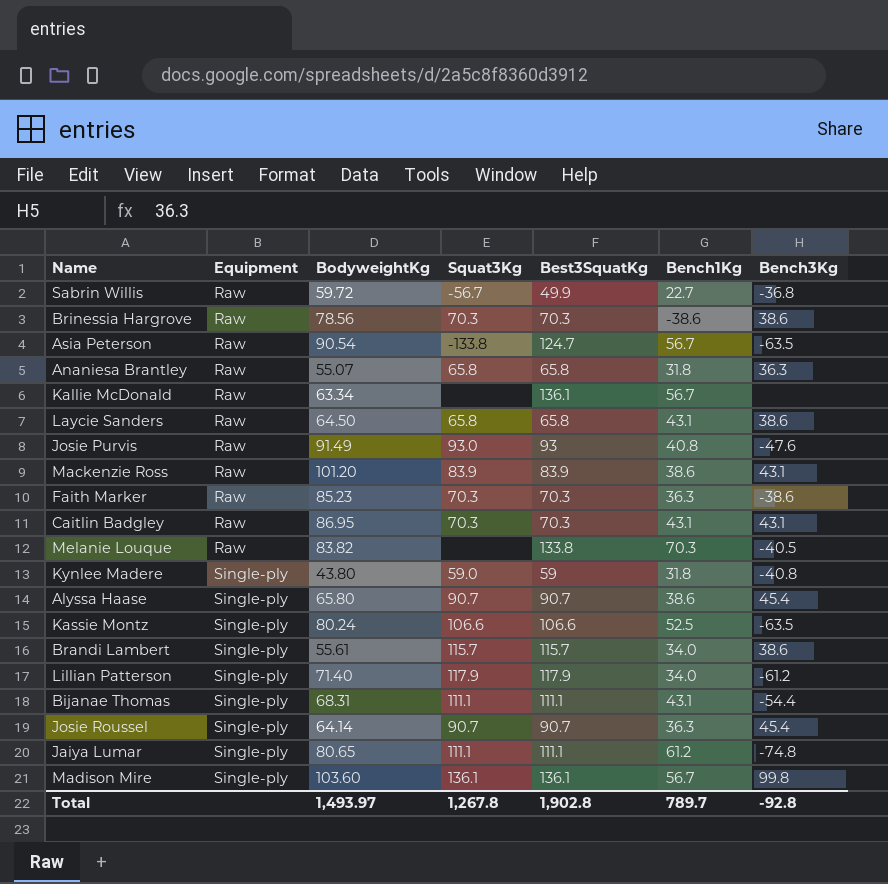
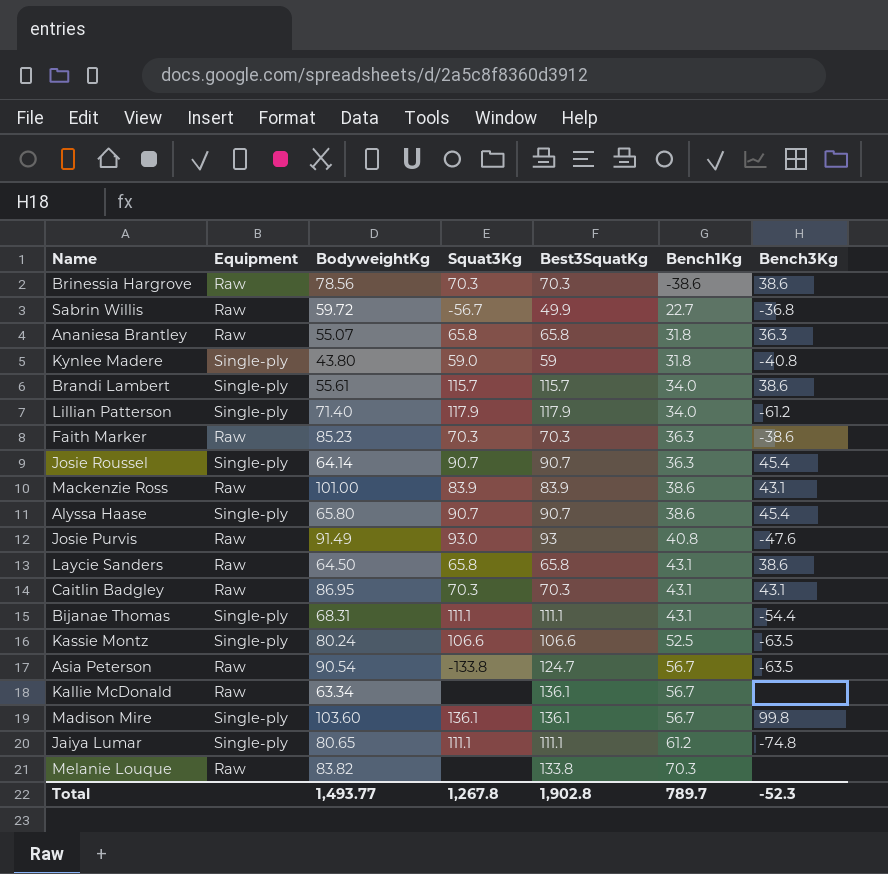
row order: Equipment ascending -> Bench1Kg ascending
Mackenzie Ross | BodyweightKg: 101.20 -> 101.00
Melanie Louque | Bench3Kg: -40.5 -> none
Total | BodyweightKg: 1,493.97 -> 1,493.77
Total | Bench3Kg: -92.8 -> -52.3

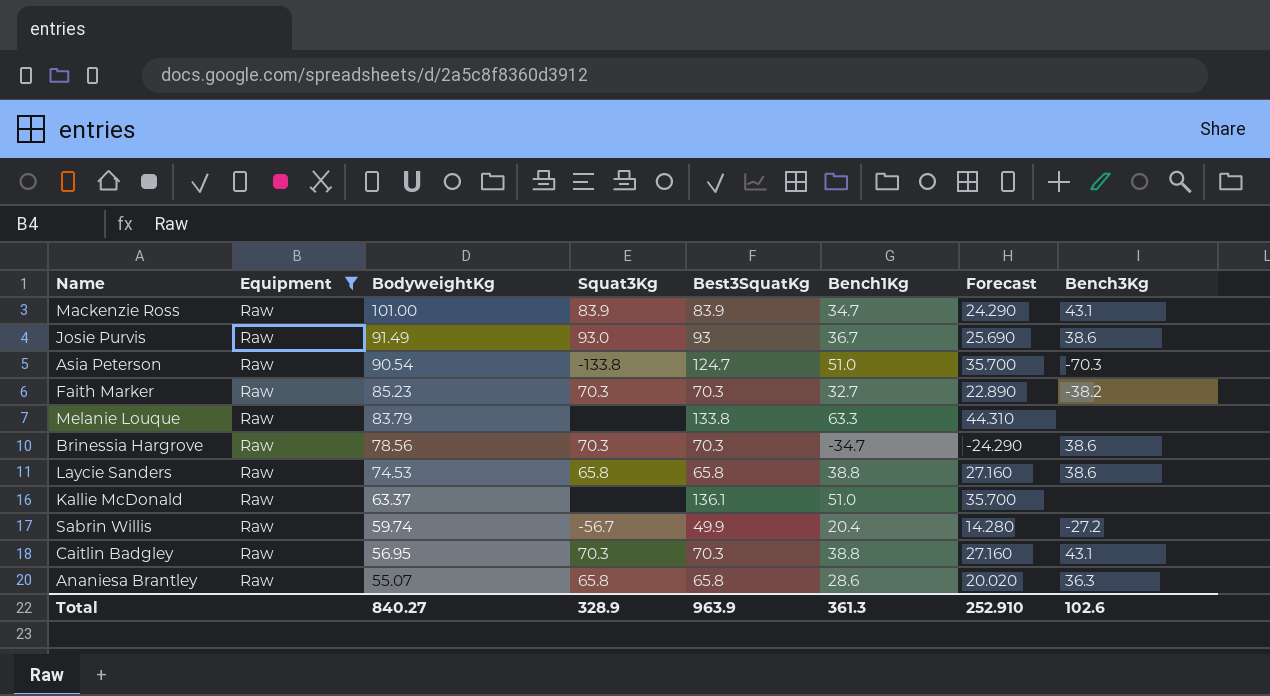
filter: none -> Equipment = Raw
row order: Bench1Kg ascending -> BodyweightKg descending
column Forecast | formula: none -> [Bench1Kg] * 0.7
Mackenzie Ross | Bench1Kg: 38.6 -> 34.7
Josie Purvis | Bench1Kg: 40.8 -> 36.7
Josie Purvis | Bench3Kg: -47.6 -> 38.6
Asia Peterson | Bench1Kg: 56.7 -> 51.0
Asia Peterson | Bench3Kg: -63.5 -> -70.3
Faith Marker | Bench1Kg: 36.3 -> 32.7
Faith Marker | Bench3Kg: -38.6 -> -38.2
Melanie Louque | BodyweightKg: 83.82 -> 83.79
Melanie Louque | Bench1Kg: 70.3 -> 63.3
Brinessia Hargrove | Bench1Kg: -38.6 -> -34.7
Laycie Sanders | BodyweightKg: 64.50 -> 74.53
Laycie Sanders | Bench1Kg: 43.1 -> 38.8
Kallie McDonald | BodyweightKg: 63.34 -> 63.37
Kallie McDonald | Bench1Kg: 56.7 -> 51.0
Sabrin Willis | BodyweightKg: 59.72 -> 59.74
Sabrin Willis | Bench1Kg: 22.7 -> 20.4
Sabrin Willis | Bench3Kg: -36.8 -> -27.2
Caitlin Badgley | BodyweightKg: 86.95 -> 56.95
Caitlin Badgley | Bench1Kg: 43.1 -> 38.8
Ananiesa Brantley | Bench1Kg: 31.8 -> 28.6
Total | BodyweightKg: 1,493.77 -> 840.27
Total | Squat3Kg: 1,267.8 -> 328.9
Total | Best3SquatKg: 1,902.8 -> 963.9
Total | Bench1Kg: 789.7 -> 361.3
Total | Bench3Kg: -52.3 -> 102.6

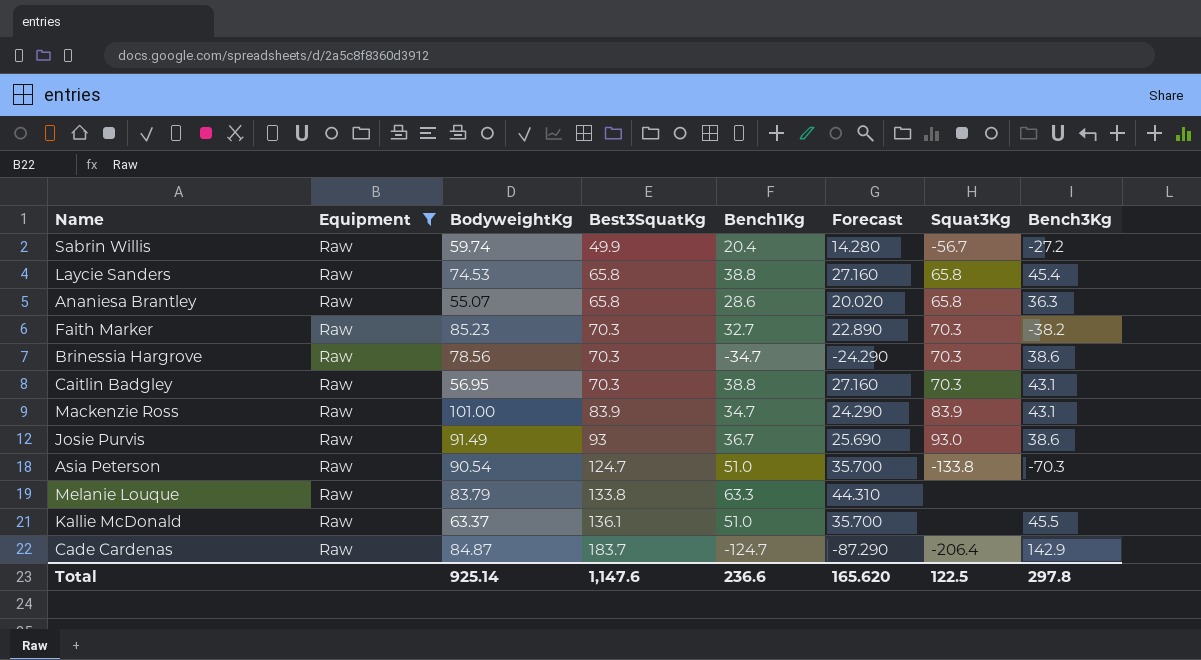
row order: BodyweightKg descending -> Best3SquatKg ascending
column Squat3Kg | position: 4 -> 7
Laycie Sanders | Bench3Kg: 38.6 -> 45.4
Kallie McDonald | Bench3Kg: none -> 45.5
row Cade Cardenas: none -> Raw | 84.87 | 183.7 | -124.7 | -87.290 | -206.4 | 142.9
Total | BodyweightKg: 840.27 -> 925.14
Total | Best3SquatKg: 963.9 -> 1,147.6
Total | Bench1Kg: 361.3 -> 236.6
Total | Forecast: 252.910 -> 165.620
Total | Squat3Kg: 328.9 -> 122.5
Total | Bench3Kg: 102.6 -> 297.8

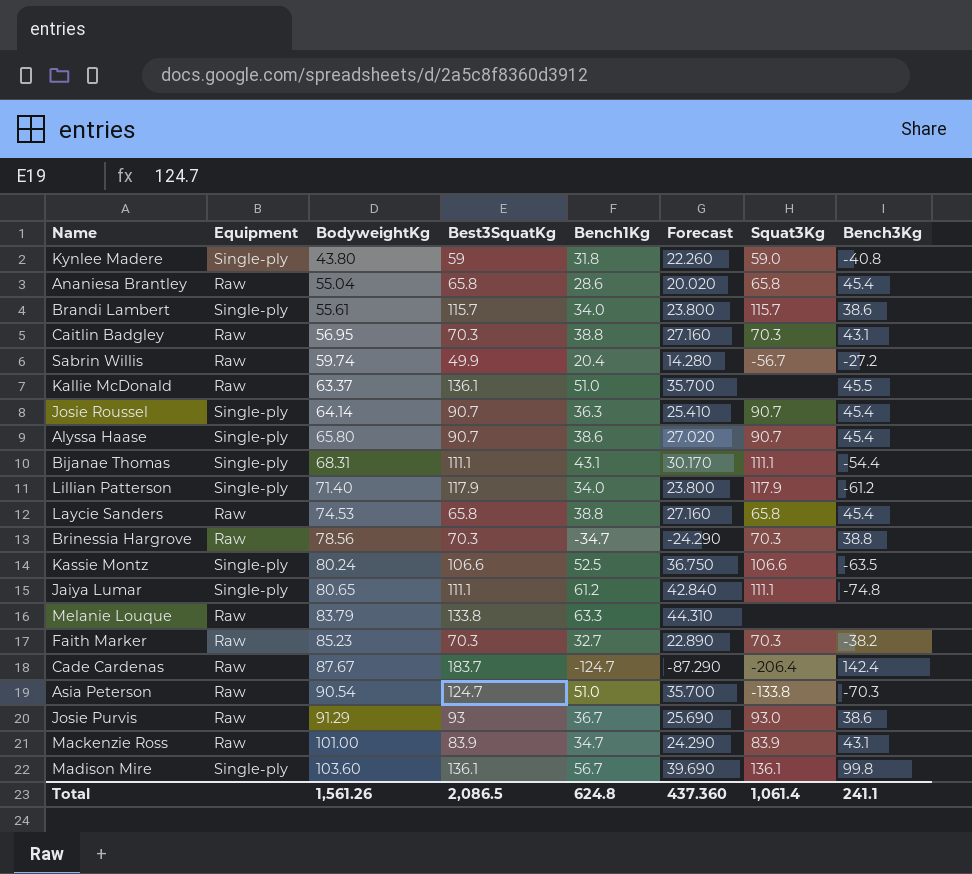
filter: Equipment = Raw -> none
row order: Best3SquatKg ascending -> BodyweightKg ascending
Ananiesa Brantley | BodyweightKg: 55.07 -> 55.04
Ananiesa Brantley | Bench3Kg: 36.3 -> 45.4
Brinessia Hargrove | Bench3Kg: 38.6 -> 38.8
Cade Cardenas | BodyweightKg: 84.87 -> 87.67
Cade Cardenas | Bench3Kg: 142.9 -> 142.4
Josie Purvis | BodyweightKg: 91.49 -> 91.29
Total | BodyweightKg: 925.14 -> 1,561.26
Total | Best3SquatKg: 1,147.6 -> 2,086.5
Total | Bench1Kg: 236.6 -> 624.8
Total | Forecast: 165.620 -> 437.360
Total | Squat3Kg: 122.5 -> 1,061.4
Total | Bench3Kg: 297.8 -> 241.1

